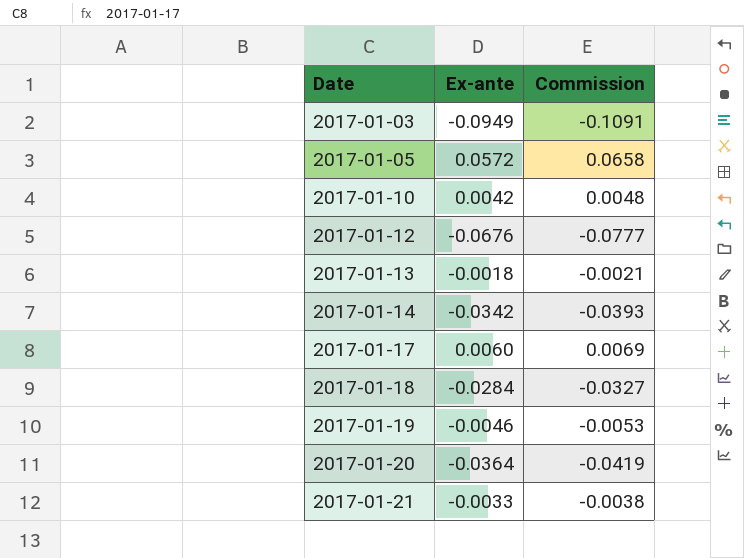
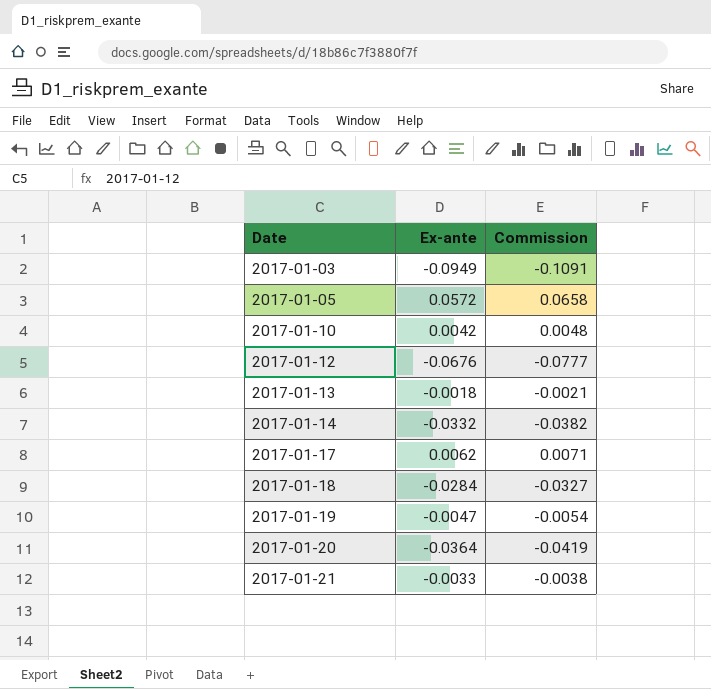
2017-01-14 | Ex-ante: -0.0342 -> -0.0332
2017-01-14 | Commission: -0.0393 -> -0.0382
2017-01-17 | Ex-ante: 0.0060 -> 0.0062
2017-01-17 | Commission: 0.0069 -> 0.0071
2017-01-19 | Ex-ante: -0.0046 -> -0.0047
2017-01-19 | Commission: -0.0053 -> -0.0054

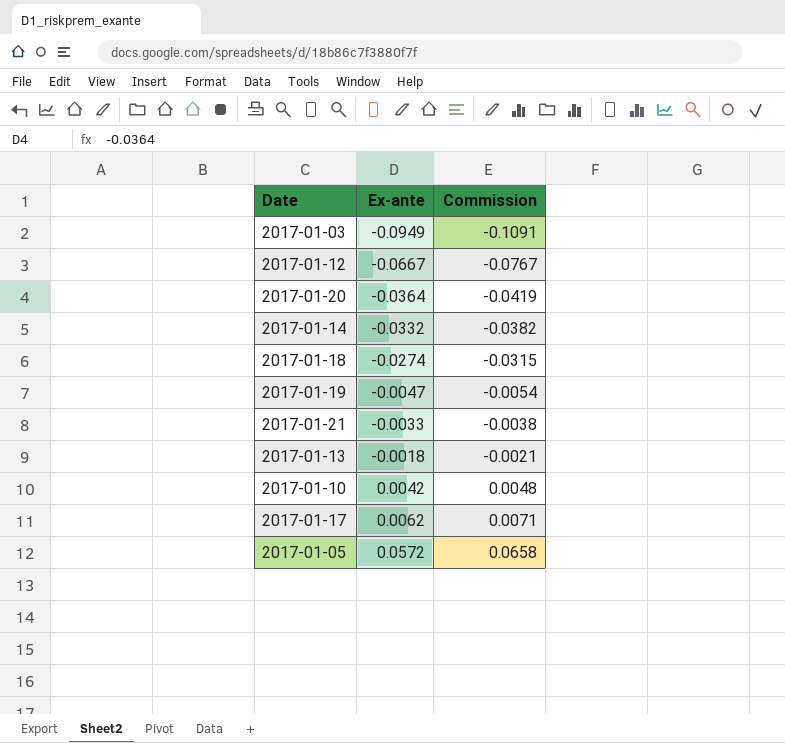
row order: Date ascending -> Ex-ante ascending
2017-01-12 | Ex-ante: -0.0676 -> -0.0667
2017-01-12 | Commission: -0.0777 -> -0.0767
2017-01-18 | Ex-ante: -0.0284 -> -0.0274
2017-01-18 | Commission: -0.0327 -> -0.0315

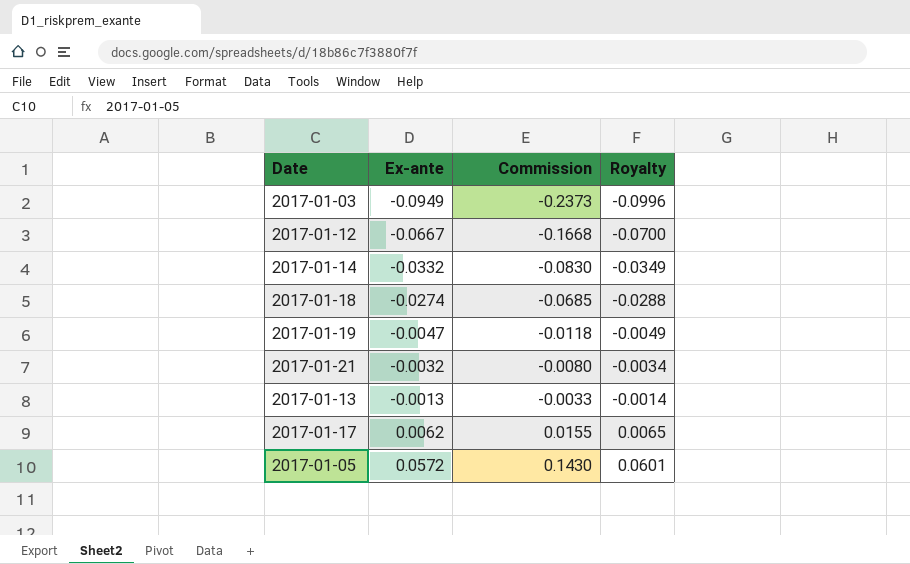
column Commission | formula: [Ex-ante] * 1.15 -> [Ex-ante] * 2.5
column Royalty | formula: none -> [Ex-ante] * 1.05
row 2017-01-20: -0.0364 | -0.0419 -> none
row 2017-01-10: 0.0042 | 0.0048 -> none
2017-01-21 | Ex-ante: -0.0033 -> -0.0032
2017-01-13 | Ex-ante: -0.0018 -> -0.0013

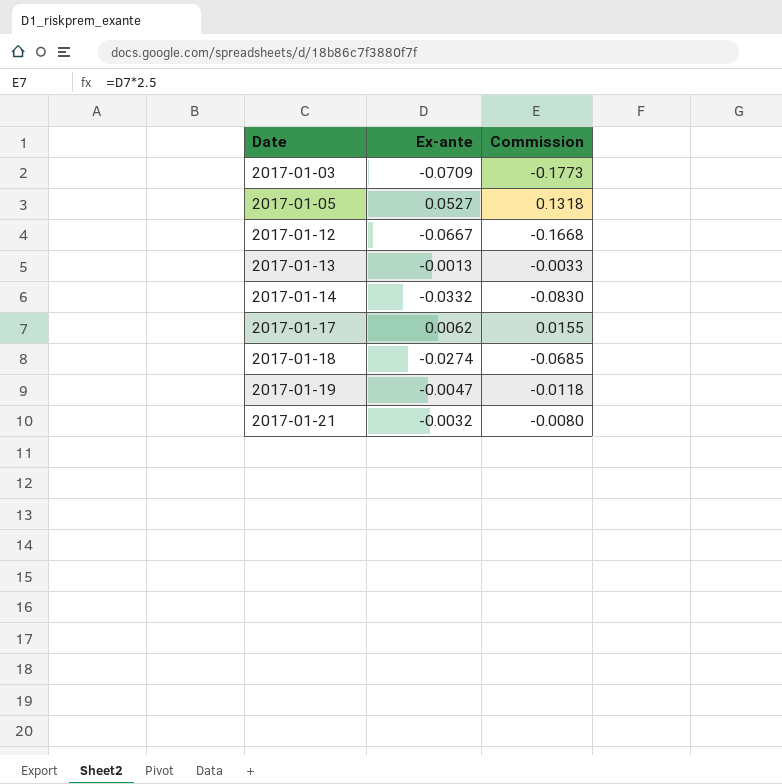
row order: Ex-ante ascending -> Date ascending
column Royalty | formula: [Ex-ante] * 1.05 -> none
2017-01-03 | Ex-ante: -0.0949 -> -0.0709
2017-01-03 | Commission: -0.2373 -> -0.1773
2017-01-05 | Ex-ante: 0.0572 -> 0.0527
2017-01-05 | Commission: 0.1430 -> 0.1318

